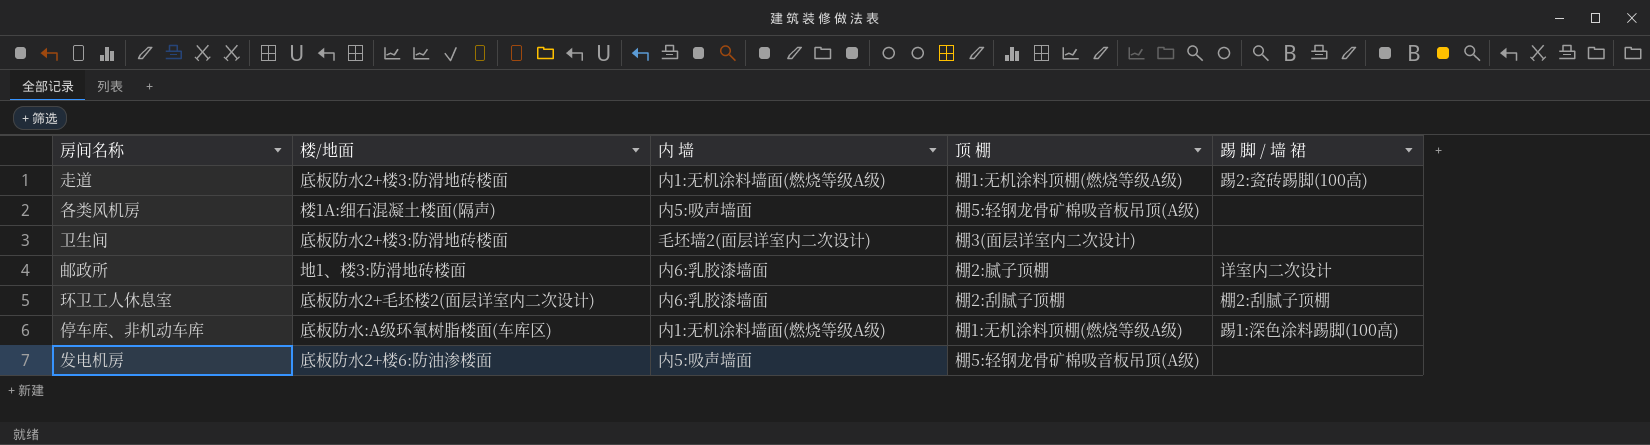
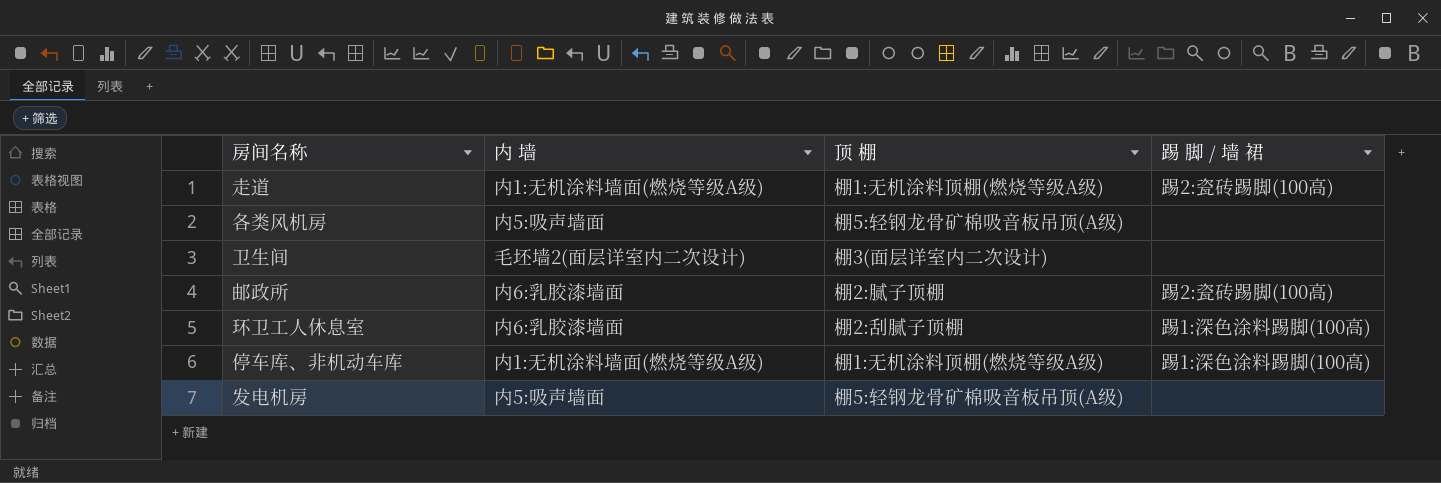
column 楼/地面 | position: 2 -> none
邮政所 | 踢 脚 / 墙 裙: 详室内二次设计 -> 踢2:瓷砖踢脚(100高)
环卫工人休息室 | 踢 脚 / 墙 裙: 棚2:刮腻子顶棚 -> 踢1:深色涂料踢脚(100高)

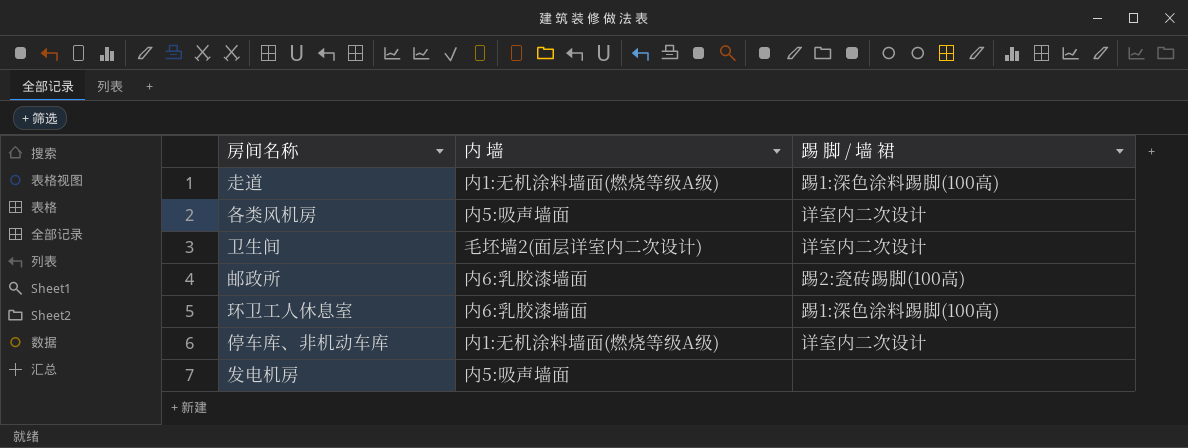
column 顶 棚 | position: 3 -> none
走道 | 踢 脚 / 墙 裙: 踢2:瓷砖踢脚(100高) -> 踢1:深色涂料踢脚(100高)
各类风机房 | 踢 脚 / 墙 裙: none -> 详室内二次设计
卫生间 | 踢 脚 / 墙 裙: none -> 详室内二次设计
停车库、非机动车库 | 踢 脚 / 墙 裙: 踢1:深色涂料踢脚(100高) -> 详室内二次设计

